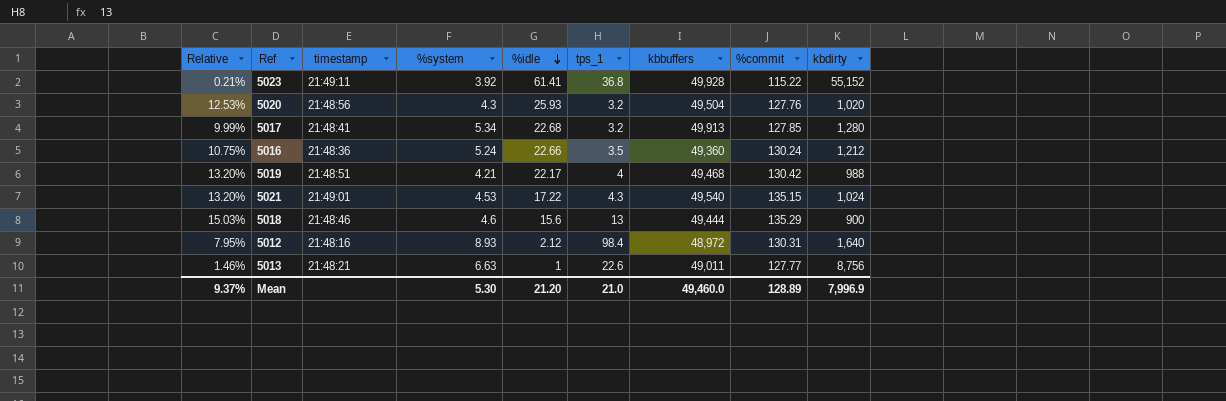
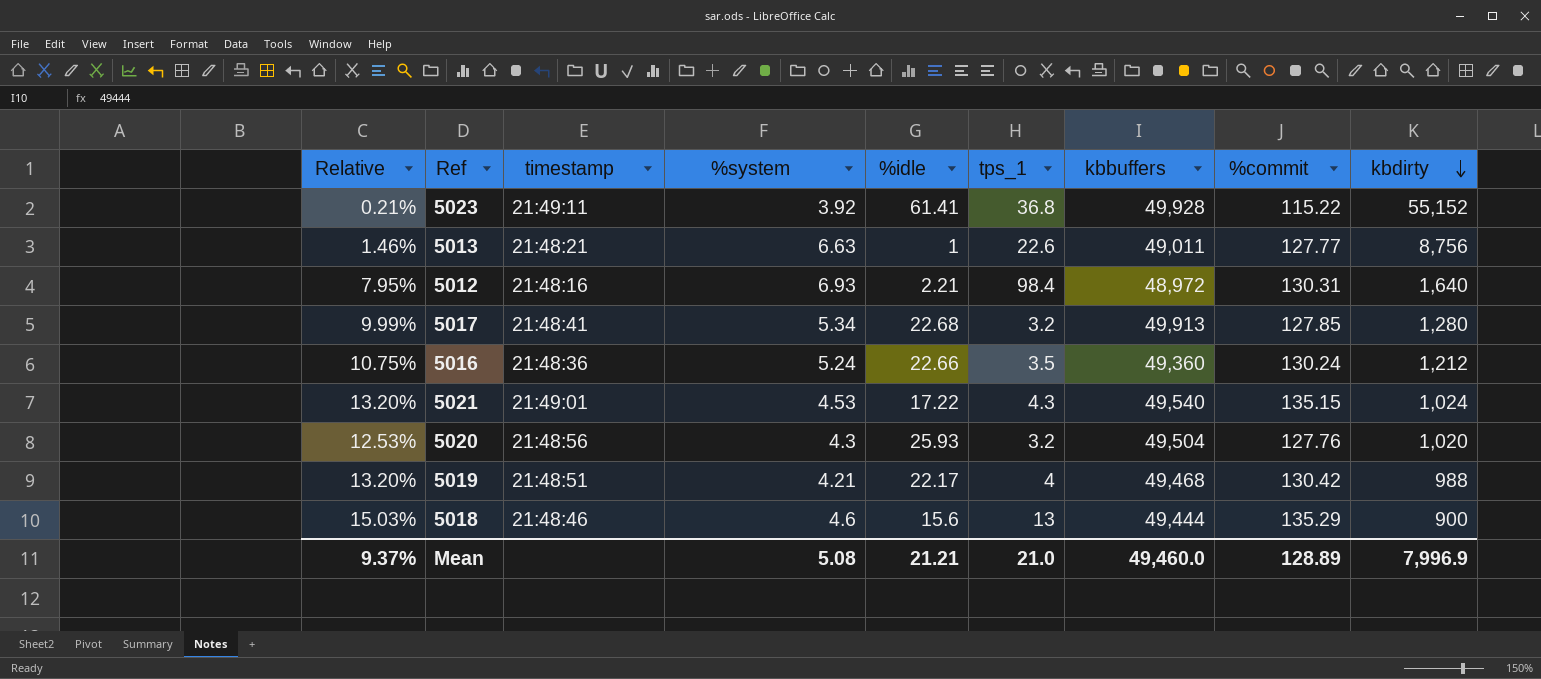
row order: %idle descending -> kbdirty descending
5012 | %system: 8.93 -> 6.93
5012 | %idle: 2.12 -> 2.21
Mean | %system: 5.30 -> 5.08
Mean | %idle: 21.20 -> 21.21

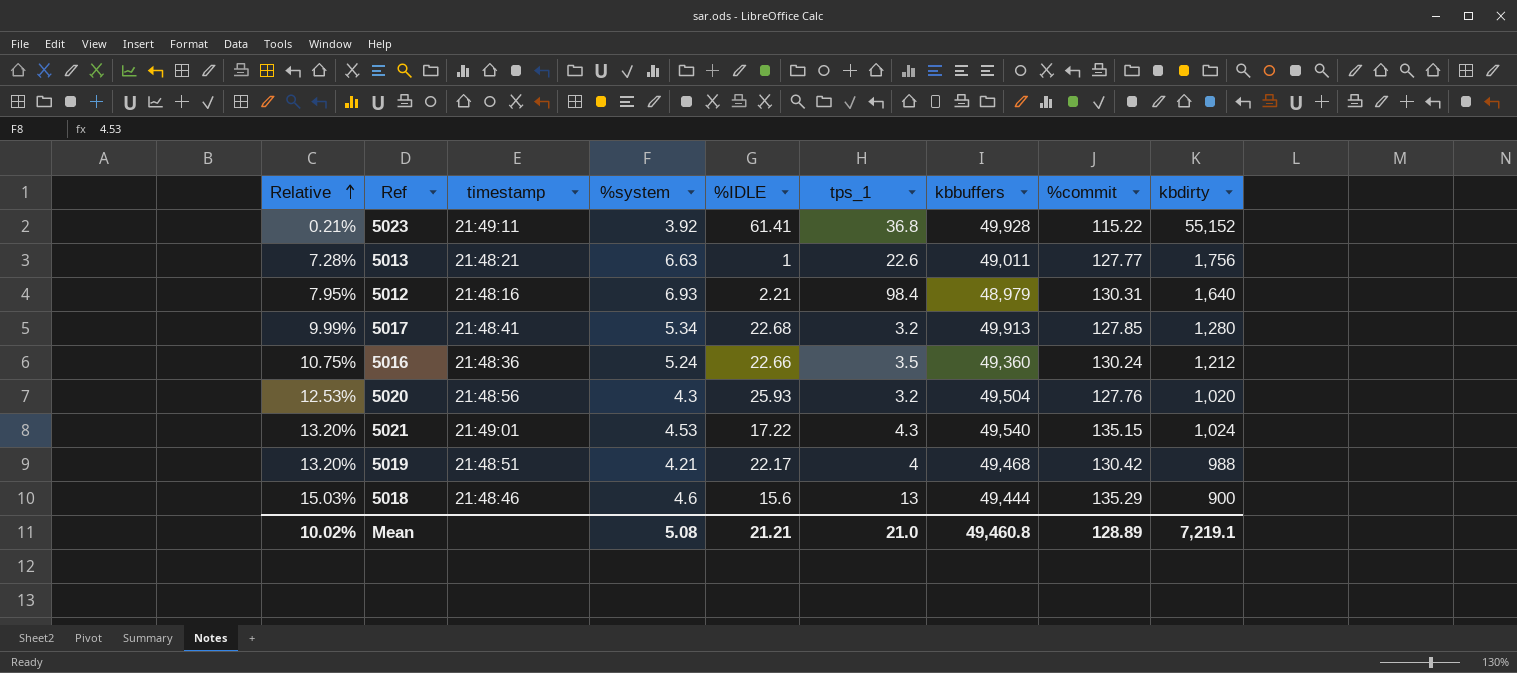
row order: kbdirty descending -> Relative ascending
column name: %idle -> %IDLE
5013 | Relative: 1.46% -> 7.28%
5013 | kbdirty: 8,756 -> 1,756
5012 | kbbuffers: 48,972 -> 48,979
Mean | Relative: 9.37% -> 10.02%
Mean | kbbuffers: 49,460.0 -> 49,460.8
Mean | kbdirty: 7,996.9 -> 7,219.1

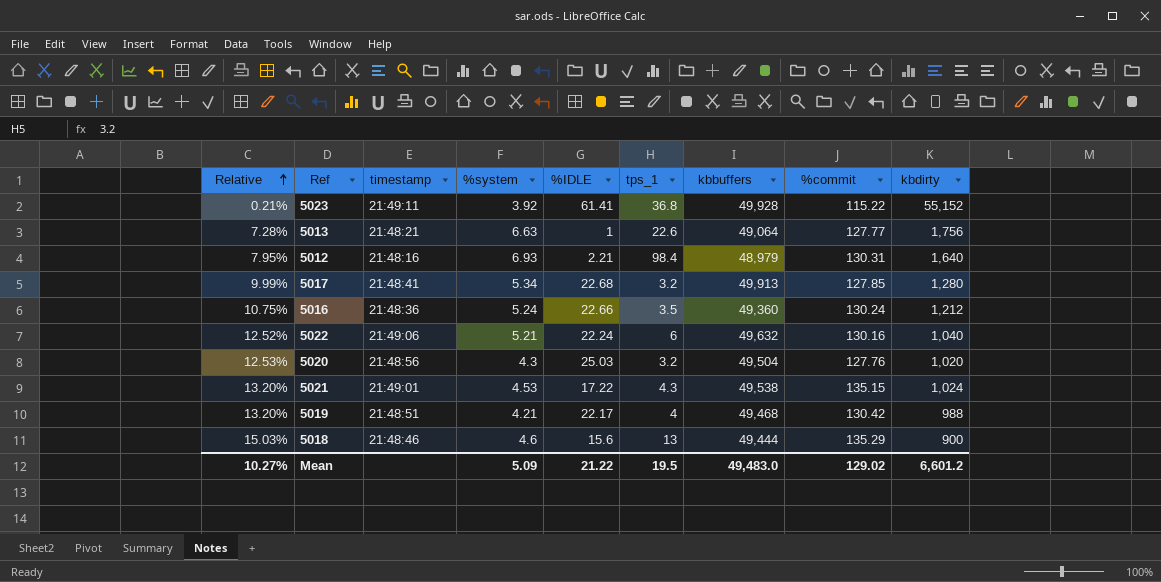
5013 | kbbuffers: 49,011 -> 49,064
row 5022: none -> 12.52% | 21:49:06 | 5.21 | 22.24 | 6 | 49,632 | 130.16 | 1,040
5020 | %IDLE: 25.93 -> 25.03
5021 | kbbuffers: 49,540 -> 49,538
Mean | Relative: 10.02% -> 10.27%
Mean | %system: 5.08 -> 5.09
Mean | %IDLE: 21.21 -> 21.22
Mean | tps_1: 21.0 -> 19.5
Mean | kbbuffers: 49,460.8 -> 49,483.0
Mean | %commit: 128.89 -> 129.02
Mean | kbdirty: 7,219.1 -> 6,601.2

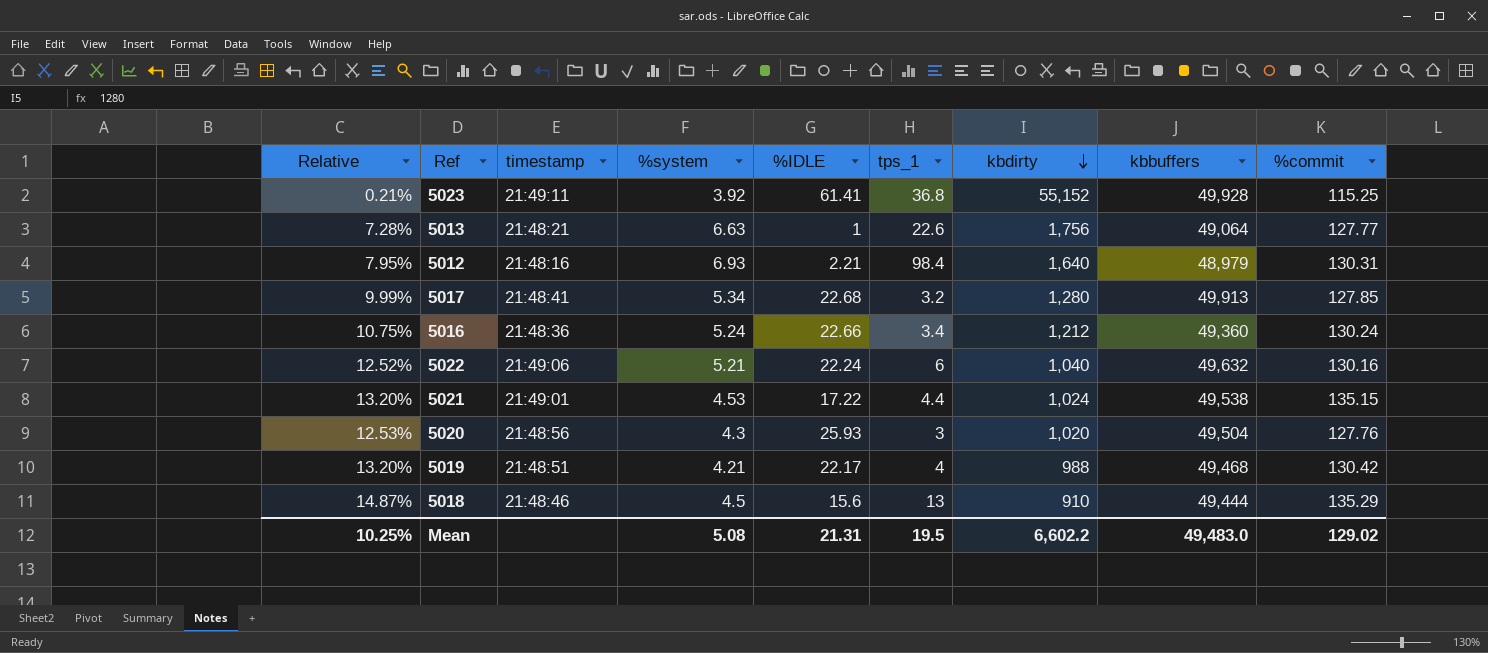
row order: Relative ascending -> kbdirty descending
column kbdirty | position: 9 -> 7
5023 | %commit: 115.22 -> 115.25
5016 | tps_1: 3.5 -> 3.4
5021 | tps_1: 4.3 -> 4.4
5020 | %IDLE: 25.03 -> 25.93
5020 | tps_1: 3.2 -> 3
5018 | Relative: 15.03% -> 14.87%
5018 | %system: 4.6 -> 4.5
5018 | kbdirty: 900 -> 910
Mean | Relative: 10.27% -> 10.25%
Mean | %system: 5.09 -> 5.08
Mean | %IDLE: 21.22 -> 21.31
Mean | kbdirty: 6,601.2 -> 6,602.2

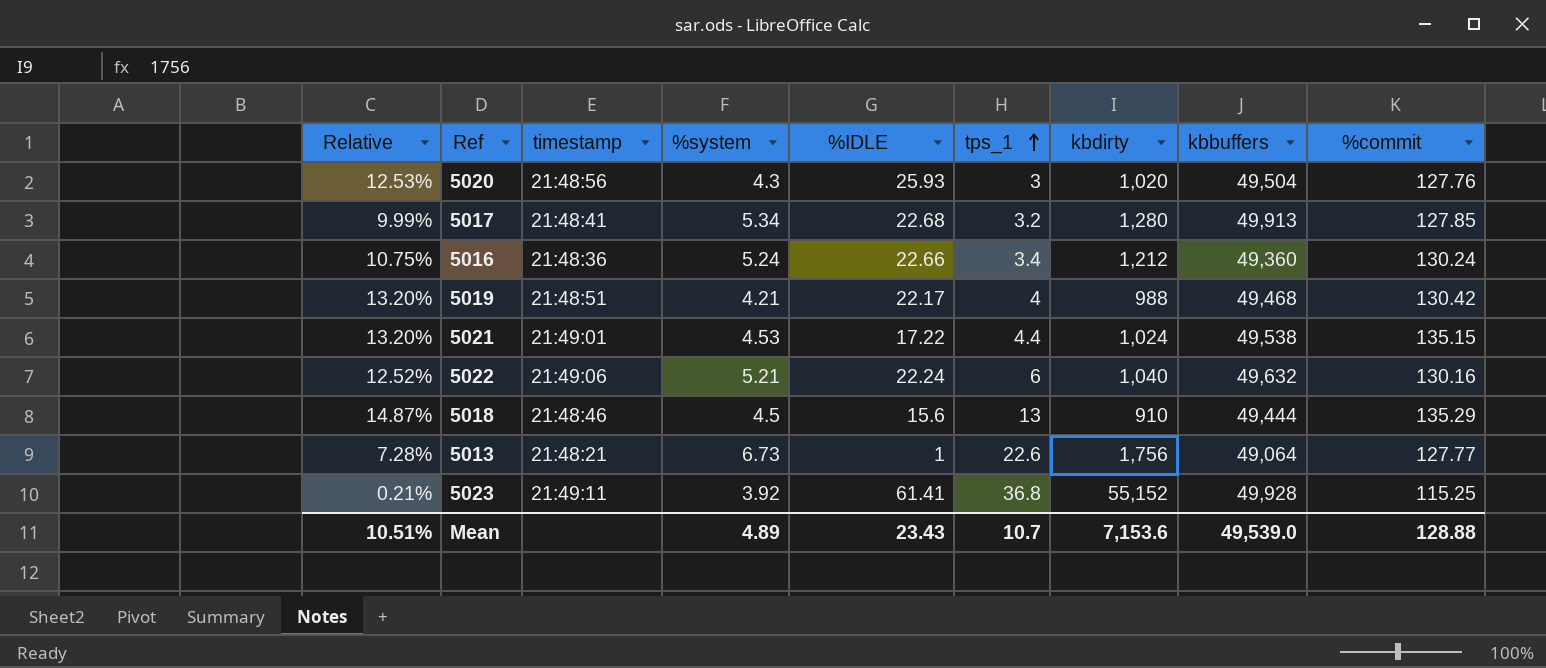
row order: kbdirty descending -> tps_1 ascending
row 5012: 7.95% | 21:48:16 | 6.93 | 2.21 | 98.4 | 1,640 | 48,979 | 130.31 -> none
5013 | %system: 6.63 -> 6.73
Mean | Relative: 10.25% -> 10.51%
Mean | %system: 5.08 -> 4.89
Mean | %IDLE: 21.31 -> 23.43
Mean | tps_1: 19.5 -> 10.7
Mean | kbdirty: 6,602.2 -> 7,153.6
Mean | kbbuffers: 49,483.0 -> 49,539.0
Mean | %commit: 129.02 -> 128.88

